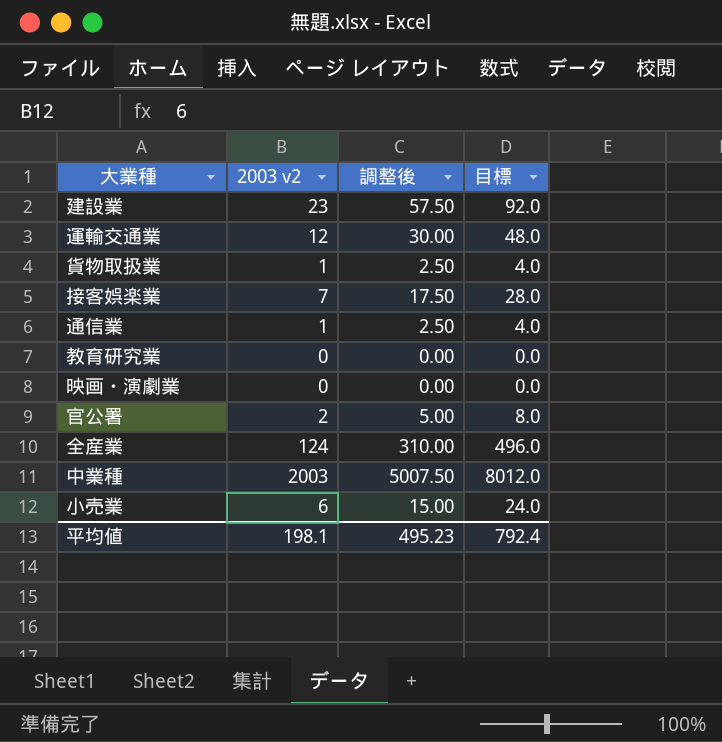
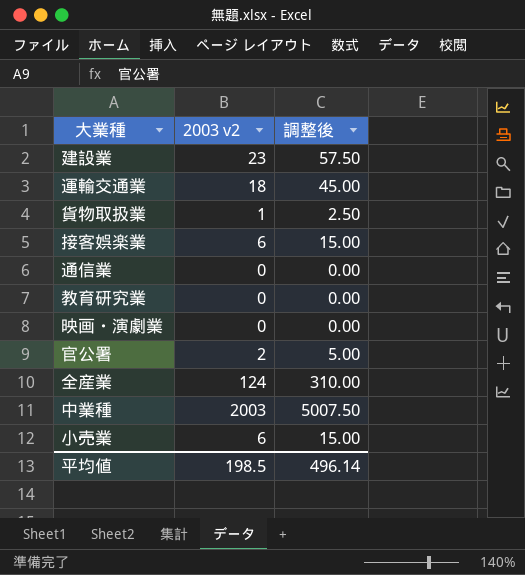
column 目標 | formula: [2003 v2] * 4 -> none
運輸交通業 | 2003 v2: 12 -> 18
運輸交通業 | 調整後: 30.00 -> 45.00
接客娯楽業 | 2003 v2: 7 -> 6
接客娯楽業 | 調整後: 17.50 -> 15.00
通信業 | 2003 v2: 1 -> 0
通信業 | 調整後: 2.50 -> 0.00
平均値 | 2003 v2: 198.1 -> 198.5
平均値 | 調整後: 495.23 -> 496.14

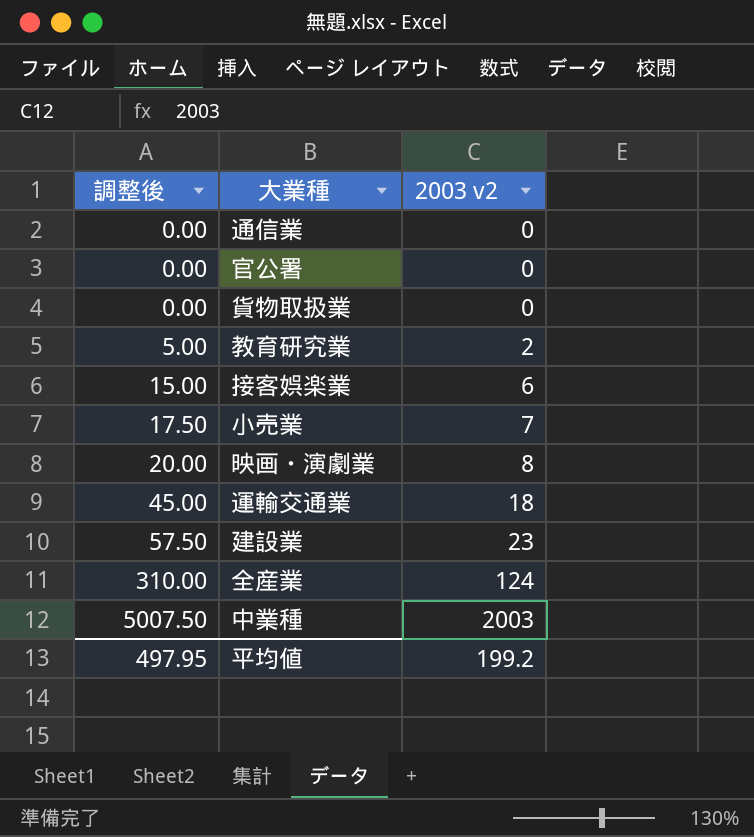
row order: none -> 調整後 ascending
column 調整後 | position: 3 -> 1
官公署 | 調整後: 5.00 -> 0.00
官公署 | 2003 v2: 2 -> 0
貨物取扱業 | 調整後: 2.50 -> 0.00
貨物取扱業 | 2003 v2: 1 -> 0
教育研究業 | 調整後: 0.00 -> 5.00
教育研究業 | 2003 v2: 0 -> 2
小売業 | 調整後: 15.00 -> 17.50
小売業 | 2003 v2: 6 -> 7
映画・演劇業 | 調整後: 0.00 -> 20.00
映画・演劇業 | 2003 v2: 0 -> 8
平均値 | 調整後: 496.14 -> 497.95
平均値 | 2003 v2: 198.5 -> 199.2

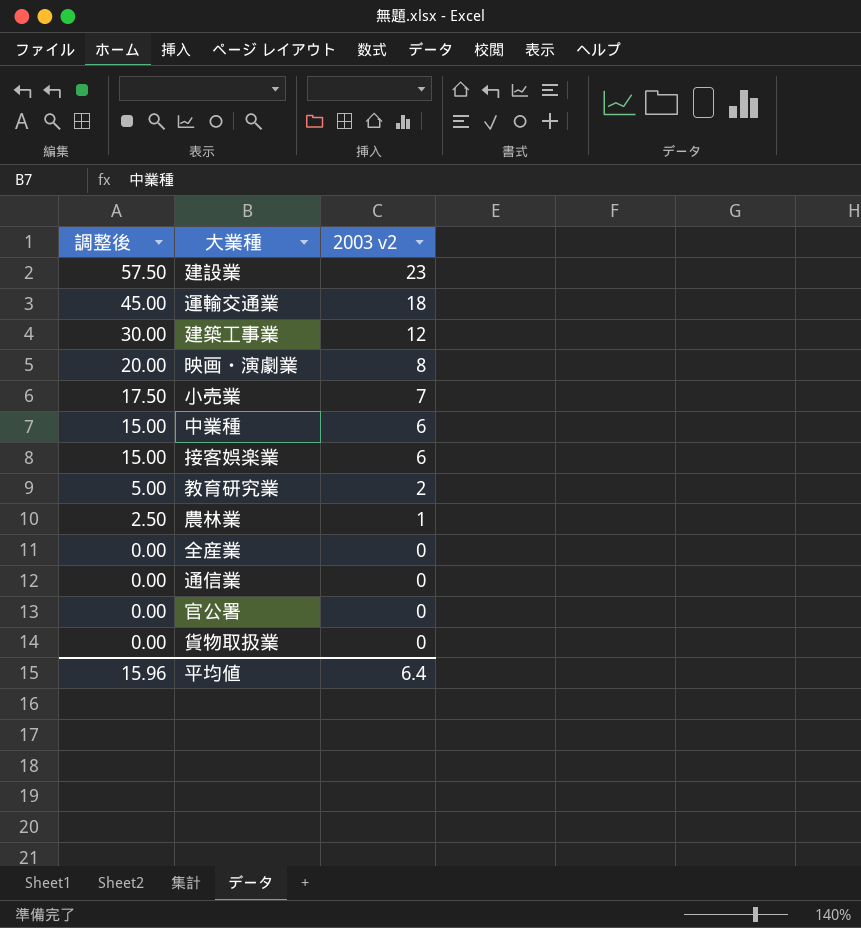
row order: 調整後 ascending -> 調整後 descending
row 建築工事業: none -> 30.00 | 12
中業種 | 調整後: 5007.50 -> 15.00
中業種 | 2003 v2: 2003 -> 6
row 農林業: none -> 2.50 | 1
全産業 | 調整後: 310.00 -> 0.00
全産業 | 2003 v2: 124 -> 0
平均値 | 調整後: 497.95 -> 15.96
平均値 | 2003 v2: 199.2 -> 6.4

